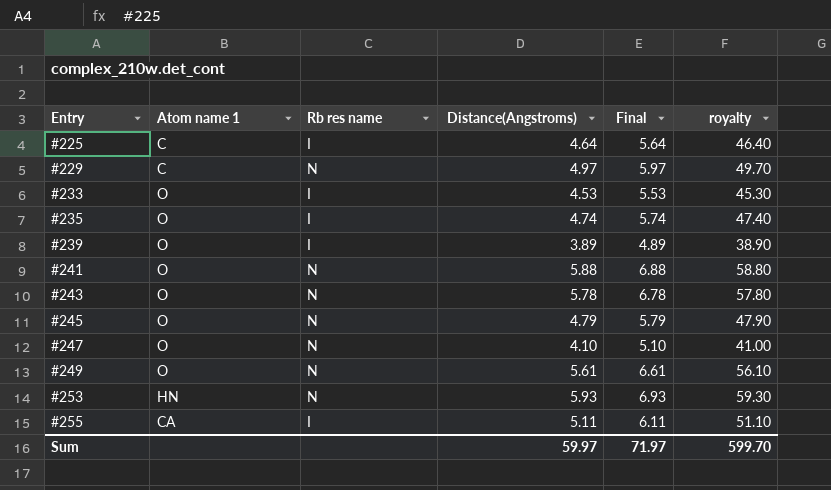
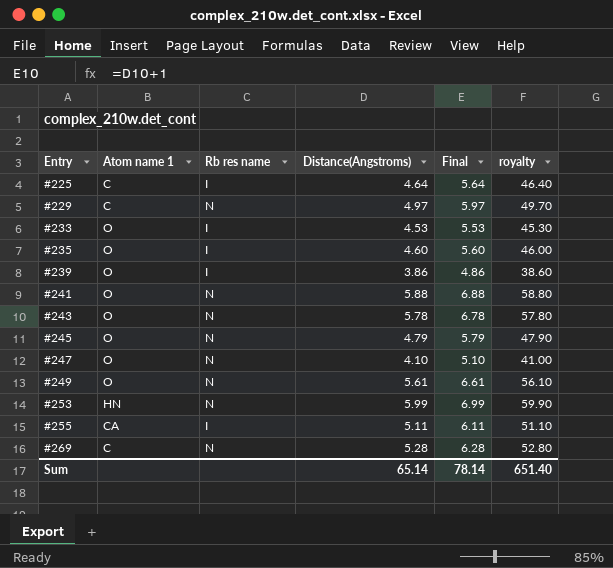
#235 | Distance(Angstroms): 4.74 -> 4.60
#235 | Final: 5.74 -> 5.60
#235 | royalty: 47.40 -> 46.00
#239 | Distance(Angstroms): 3.89 -> 3.86
#239 | Final: 4.89 -> 4.86
#239 | royalty: 38.90 -> 38.60
#253 | Distance(Angstroms): 5.93 -> 5.99
#253 | Final: 6.93 -> 6.99
#253 | royalty: 59.30 -> 59.90
row #269: none -> C | N | 5.28 | 6.28 | 52.80
Sum | Distance(Angstroms): 59.97 -> 65.14
Sum | Final: 71.97 -> 78.14
Sum | royalty: 599.70 -> 651.40

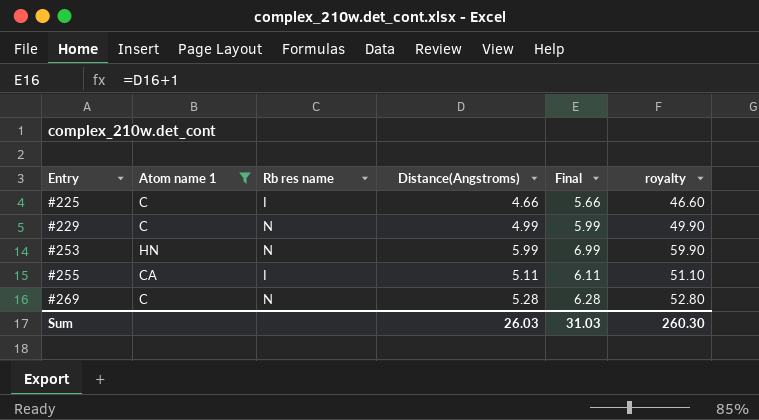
filter: none -> Atom name 1 != O
#225 | Distance(Angstroms): 4.64 -> 4.66
#225 | Final: 5.64 -> 5.66
#225 | royalty: 46.40 -> 46.60
#229 | Distance(Angstroms): 4.97 -> 4.99
#229 | Final: 5.97 -> 5.99
#229 | royalty: 49.70 -> 49.90
Sum | Distance(Angstroms): 65.14 -> 26.03
Sum | Final: 78.14 -> 31.03
Sum | royalty: 651.40 -> 260.30

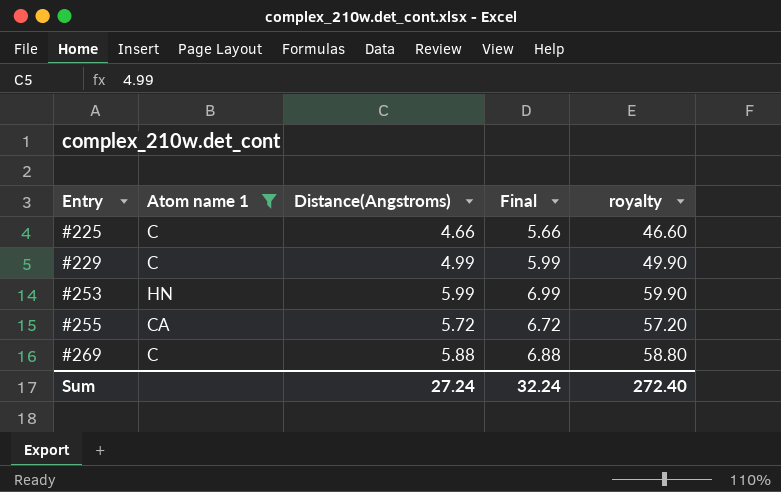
column Rb res name | position: 3 -> none
#255 | Distance(Angstroms): 5.11 -> 5.72
#255 | Final: 6.11 -> 6.72
#255 | royalty: 51.10 -> 57.20
#269 | Distance(Angstroms): 5.28 -> 5.88
#269 | Final: 6.28 -> 6.88
#269 | royalty: 52.80 -> 58.80
Sum | Distance(Angstroms): 26.03 -> 27.24
Sum | Final: 31.03 -> 32.24
Sum | royalty: 260.30 -> 272.40

